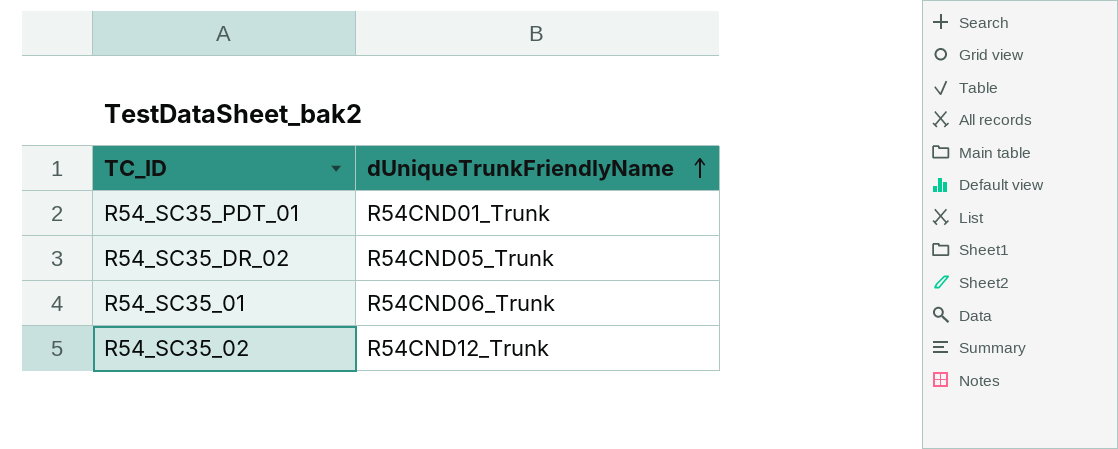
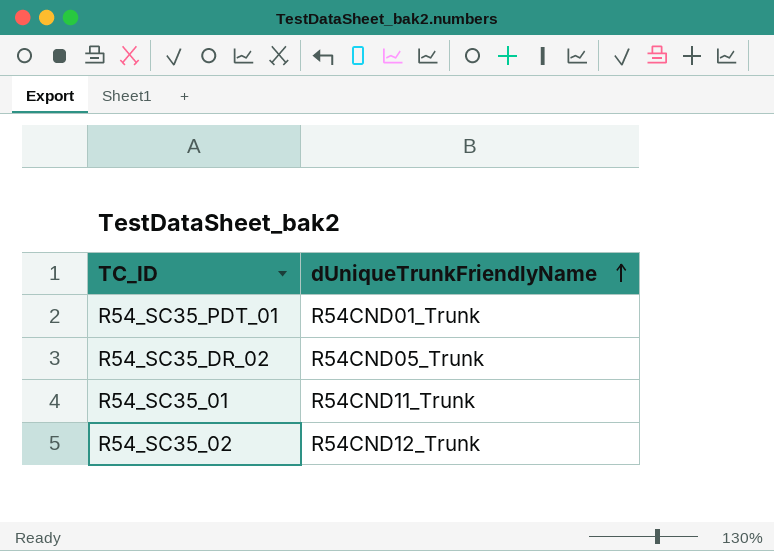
R54_SC35_01 | dUniqueTrunkFriendlyName: R54CND06_Trunk -> R54CND11_Trunk

